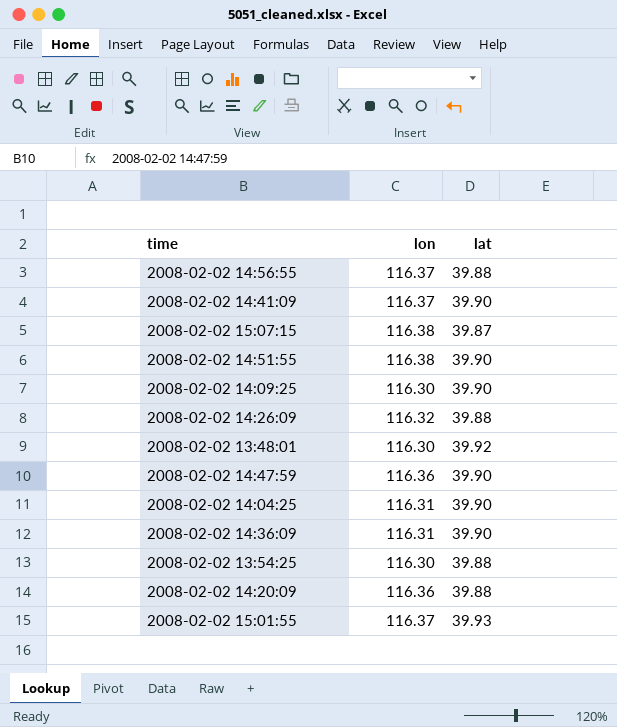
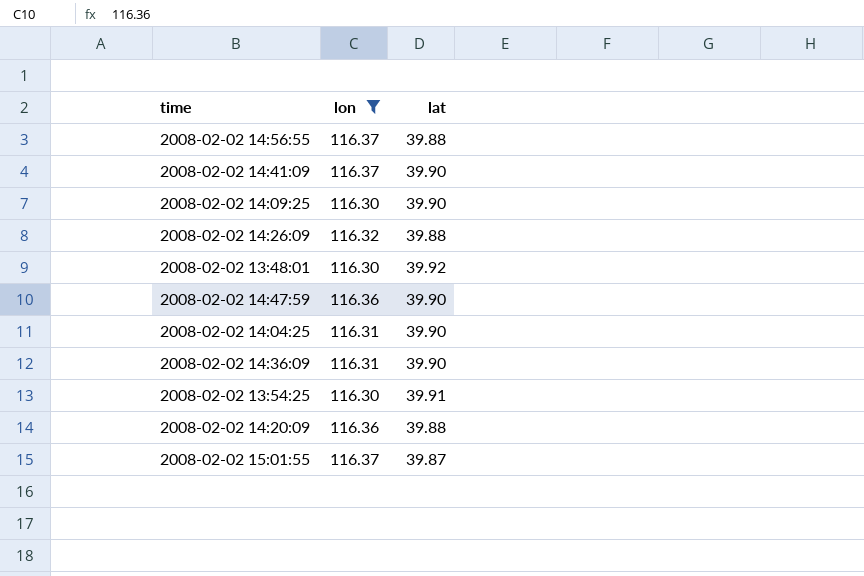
filter: none -> lon != 116.38
2008-02-02 13:54:25 | lat: 39.88 -> 39.91
2008-02-02 15:01:55 | lat: 39.93 -> 39.87

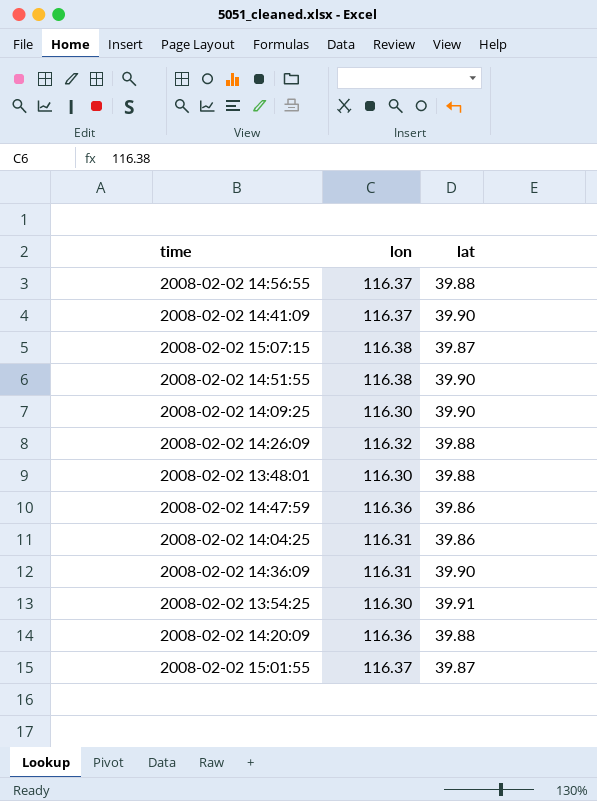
filter: lon != 116.38 -> none
2008-02-02 13:48:01 | lat: 39.92 -> 39.88
2008-02-02 14:47:59 | lat: 39.90 -> 39.86
2008-02-02 14:04:25 | lat: 39.90 -> 39.86

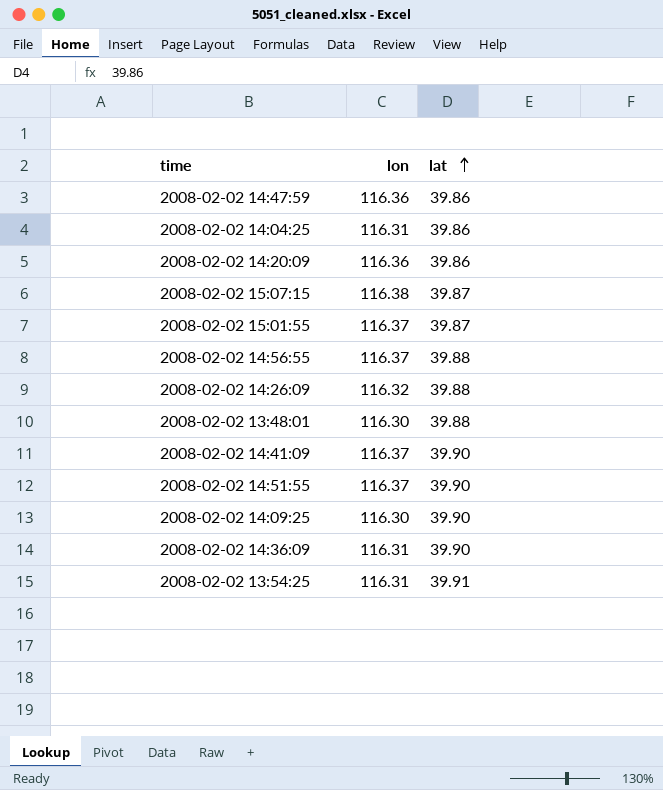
row order: none -> lat ascending
2008-02-02 14:20:09 | lat: 39.88 -> 39.86
2008-02-02 14:51:55 | lon: 116.38 -> 116.37
2008-02-02 13:54:25 | lon: 116.30 -> 116.31

